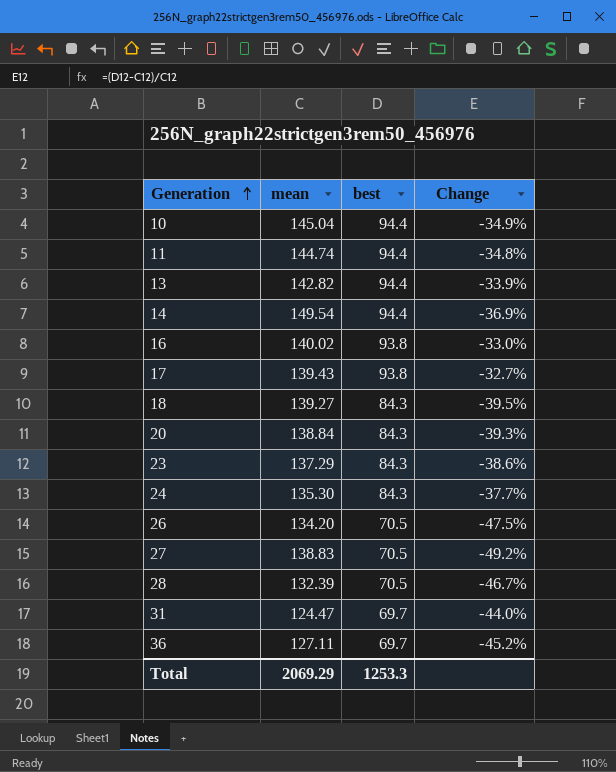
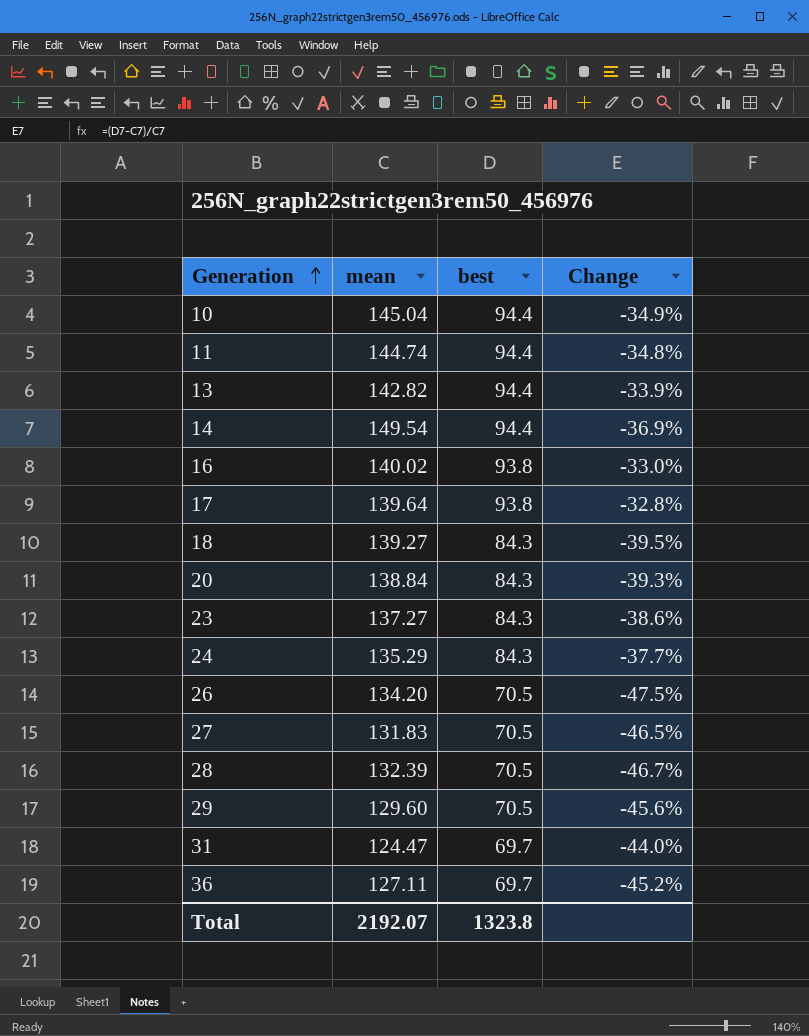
17 | mean: 139.43 -> 139.64
17 | Change: -32.7% -> -32.8%
23 | mean: 137.29 -> 137.27
24 | mean: 135.30 -> 135.29
27 | mean: 138.83 -> 131.83
27 | Change: -49.2% -> -46.5%
row 29: none -> 129.60 | 70.5 | -45.6%
Total | mean: 2069.29 -> 2192.07
Total | best: 1253.3 -> 1323.8

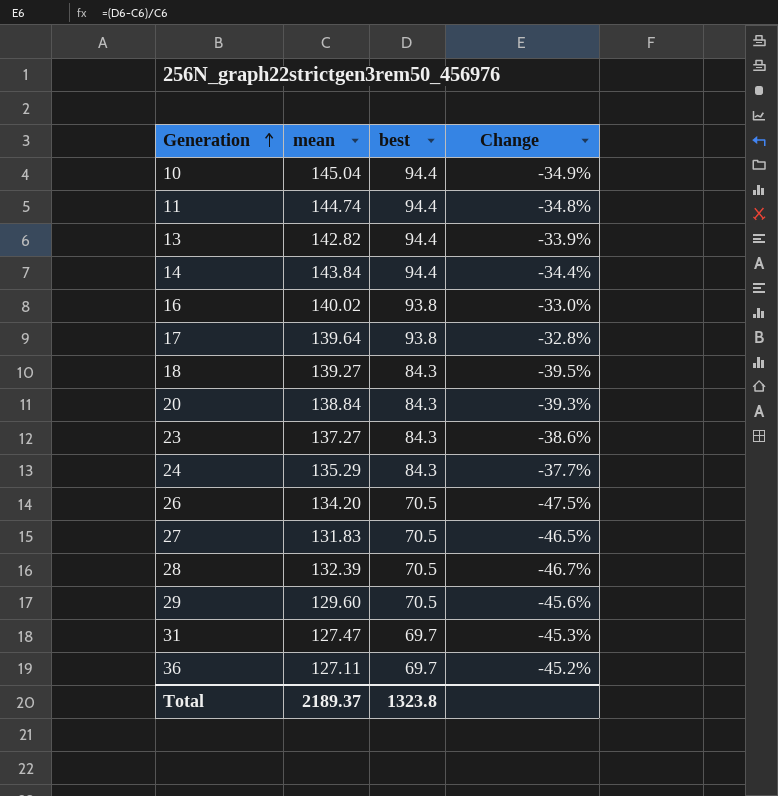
14 | mean: 149.54 -> 143.84
14 | Change: -36.9% -> -34.4%
31 | mean: 124.47 -> 127.47
31 | Change: -44.0% -> -45.3%
Total | mean: 2192.07 -> 2189.37

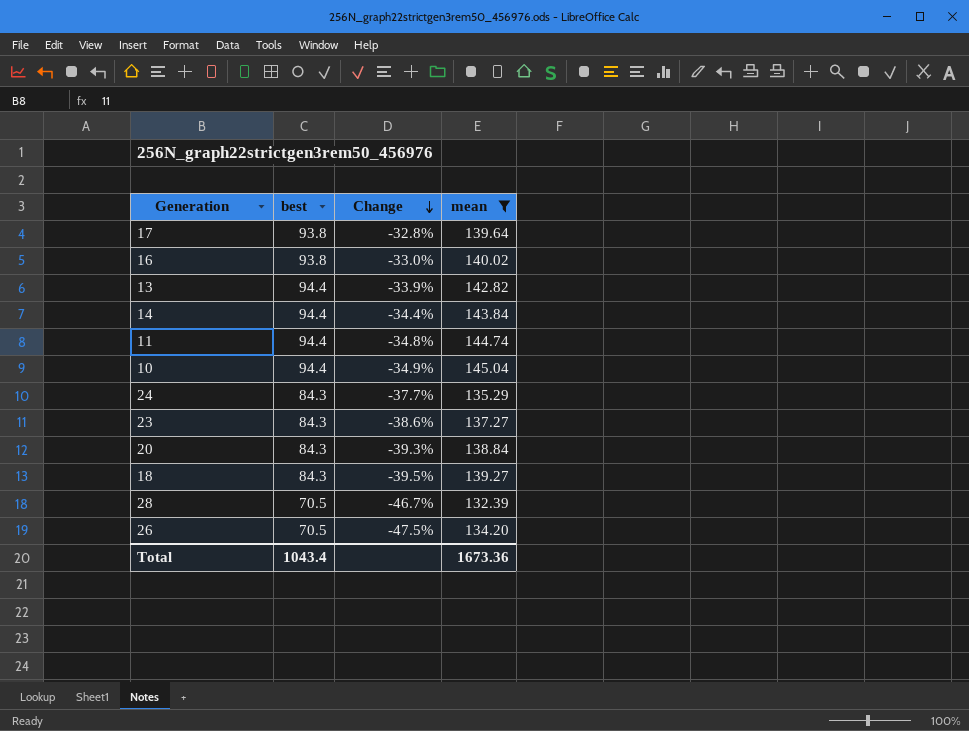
filter: none -> mean >= 132.39
row order: Generation ascending -> Change descending
column mean | position: 2 -> 4
Total | best: 1323.8 -> 1043.4
Total | mean: 2189.37 -> 1673.36

